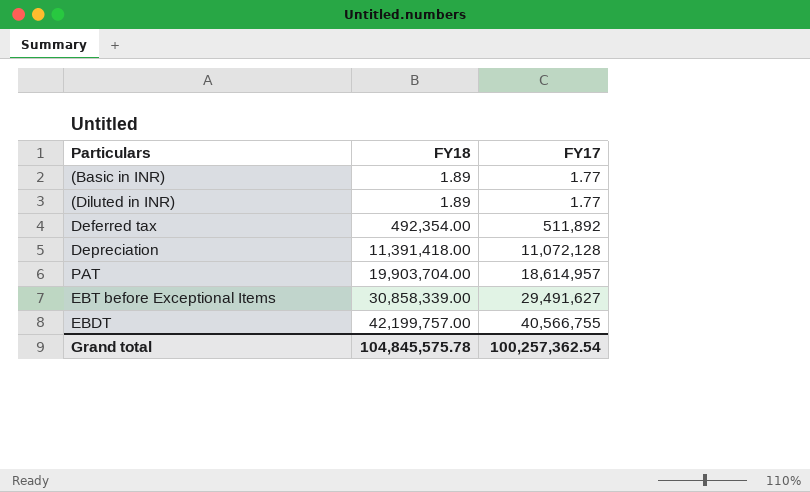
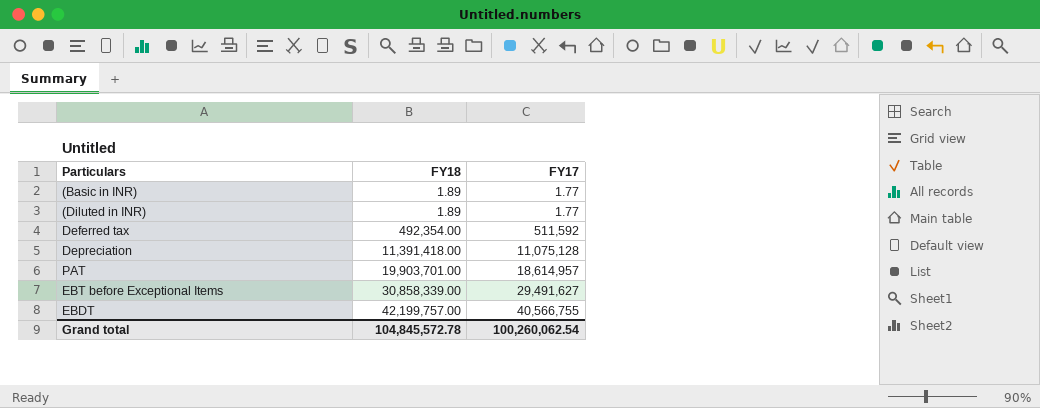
Deferred tax | FY17: 511,892 -> 511,592
Depreciation | FY17: 11,072,128 -> 11,075,128
PAT | FY18: 19,903,704.00 -> 19,903,701.00
Grand total | FY18: 104,845,575.78 -> 104,845,572.78
Grand total | FY17: 100,257,362.54 -> 100,260,062.54

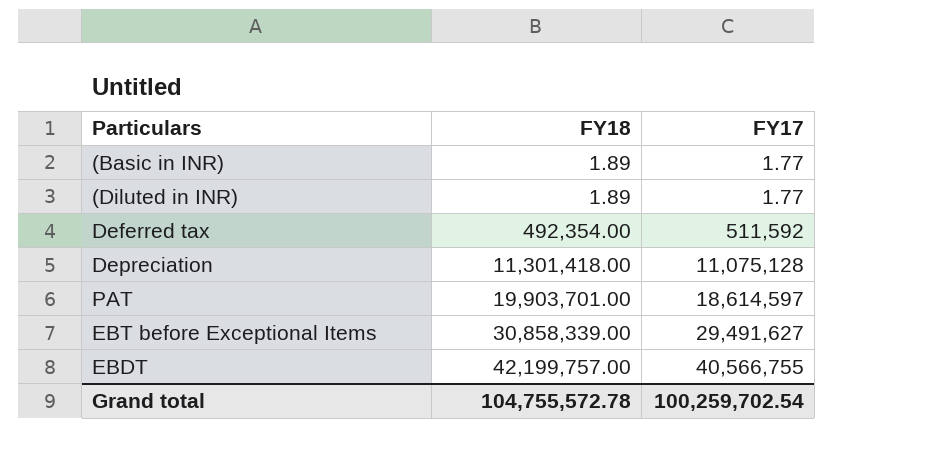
Depreciation | FY18: 11,391,418.00 -> 11,301,418.00
PAT | FY17: 18,614,957 -> 18,614,597
Grand total | FY18: 104,845,572.78 -> 104,755,572.78
Grand total | FY17: 100,260,062.54 -> 100,259,702.54

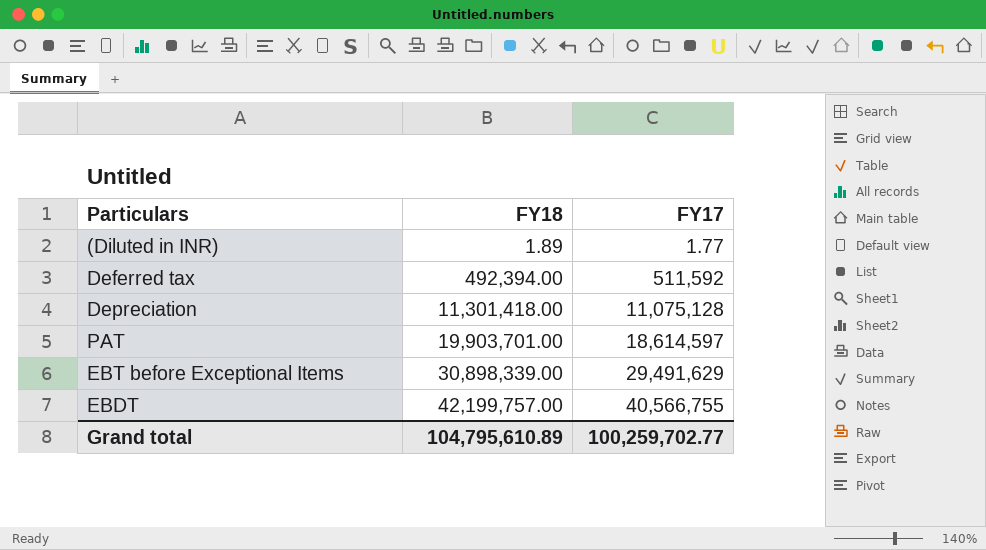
row (Basic in INR): 1.89 | 1.77 -> none
Deferred tax | FY18: 492,354.00 -> 492,394.00
EBT before Exceptional Items | FY18: 30,858,339.00 -> 30,898,339.00
EBT before Exceptional Items | FY17: 29,491,627 -> 29,491,629
Grand total | FY18: 104,755,572.78 -> 104,795,610.89
Grand total | FY17: 100,259,702.54 -> 100,259,702.77

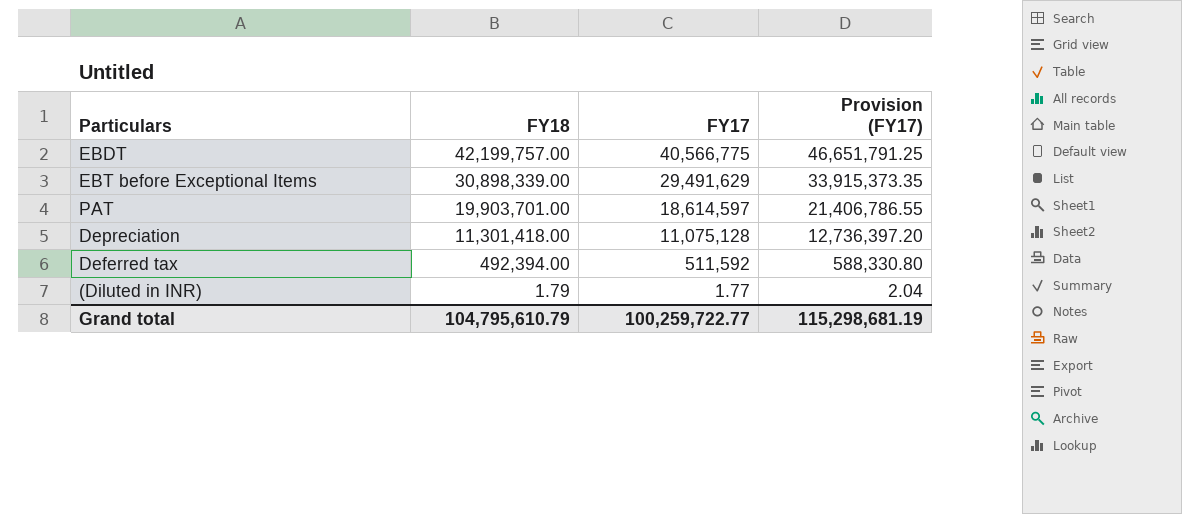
row order: FY18 ascending -> FY18 descending
column Provision (FY17) | formula: none -> [FY17] * 1.15
EBDT | FY17: 40,566,755 -> 40,566,775
(Diluted in INR) | FY18: 1.89 -> 1.79
Grand total | FY18: 104,795,610.89 -> 104,795,610.79
Grand total | FY17: 100,259,702.77 -> 100,259,722.77

